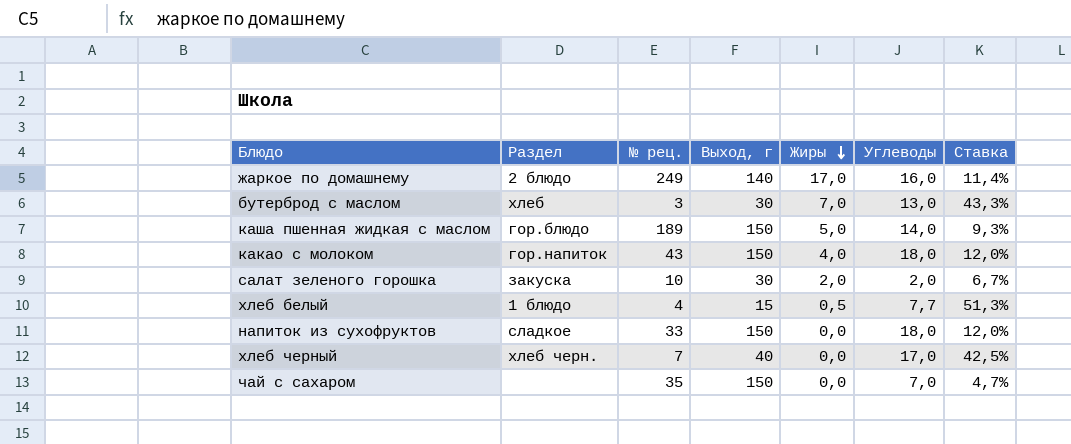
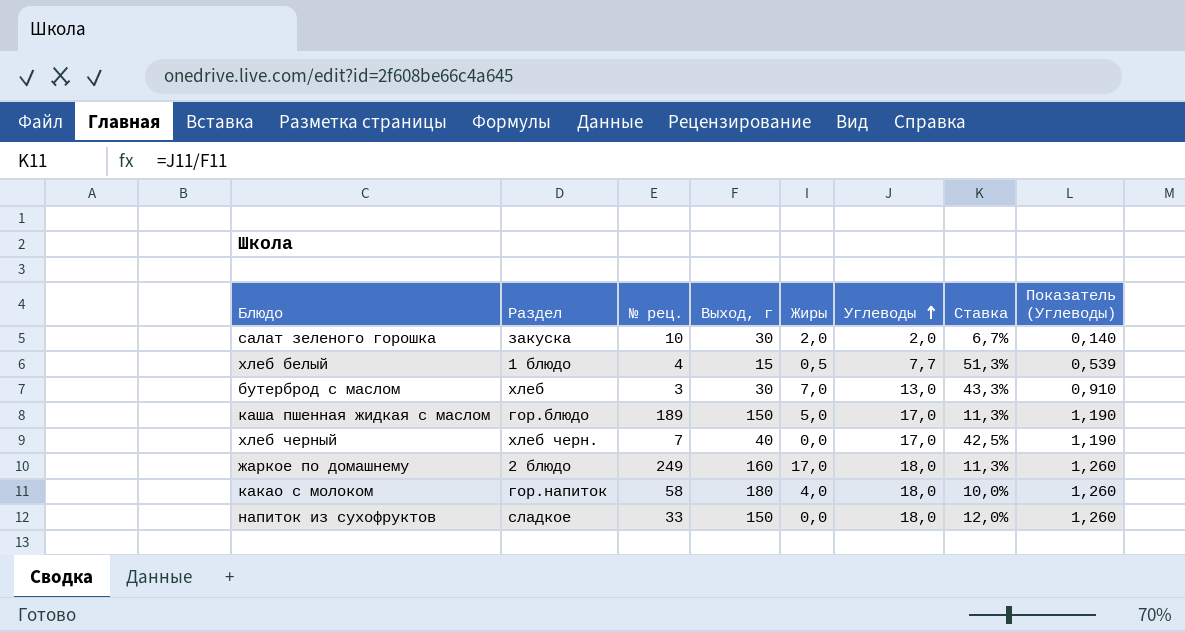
row order: Жиры descending -> Углеводы ascending
column Показатель (Углеводы) | formula: none -> [Углеводы] * 0,07
row чай с сахаром: none | 35 | 150 | 0,0 | 7,0 | 4,7% -> none
каша пшенная жидкая с маслом | Углеводы: 14,0 -> 17,0
каша пшенная жидкая с маслом | Ставка: 9,3% -> 11,3%
жаркое по домашнему | Выход, г: 140 -> 160
жаркое по домашнему | Углеводы: 16,0 -> 18,0
жаркое по домашнему | Ставка: 11,4% -> 11,3%
какао с молоком | № рец.: 43 -> 58
какао с молоком | Выход, г: 150 -> 180
какао с молоком | Ставка: 12,0% -> 10,0%

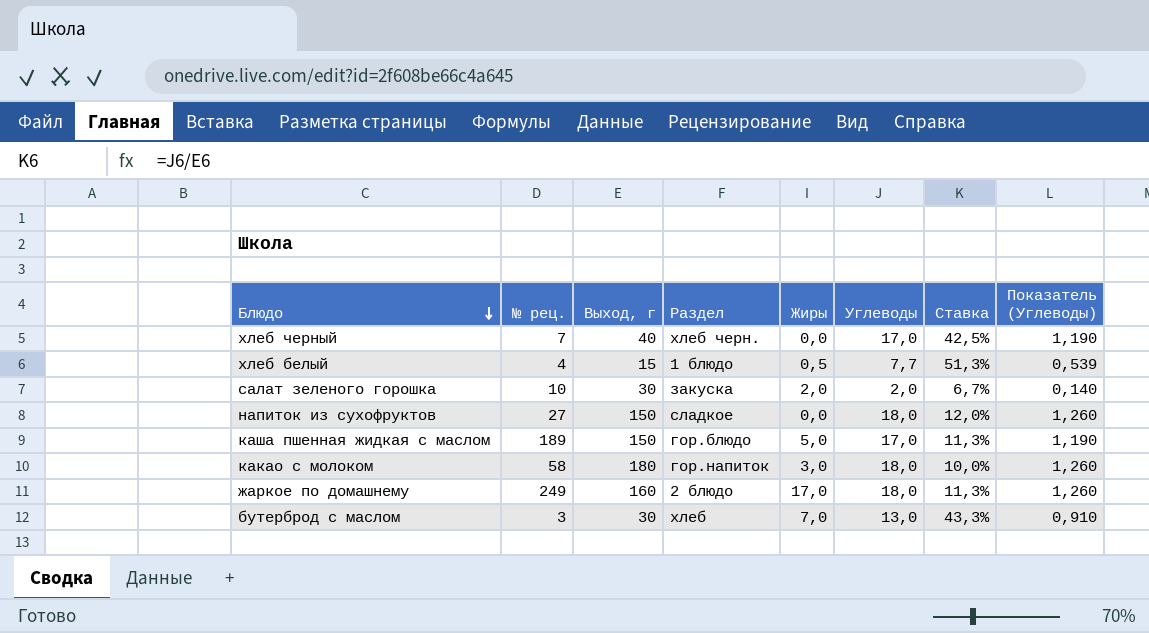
row order: Углеводы ascending -> Блюдо descending
column Раздел | position: 2 -> 4
напиток из сухофруктов | № рец.: 33 -> 27
какао с молоком | Жиры: 4,0 -> 3,0

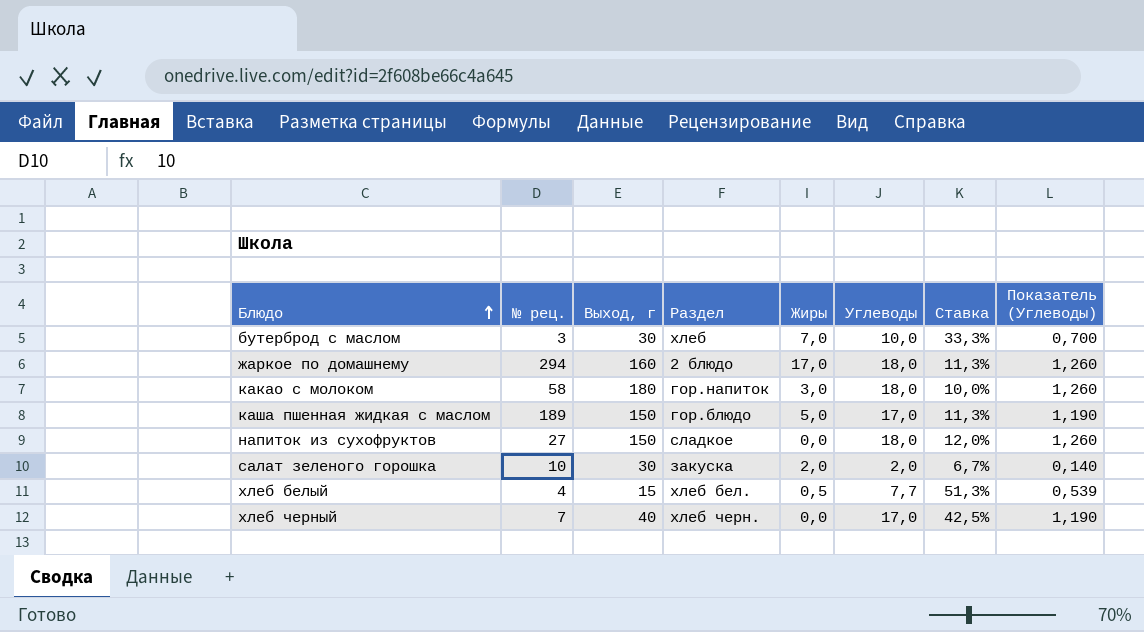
row order: Блюдо descending -> Блюдо ascending
бутерброд с маслом | Углеводы: 13,0 -> 10,0
бутерброд с маслом | Ставка: 43,3% -> 33,3%
бутерброд с маслом | Показатель (Углеводы): 0,910 -> 0,700
жаркое по домашнему | № рец.: 249 -> 294
хлеб белый | Раздел: 1 блюдо -> хлеб бел.

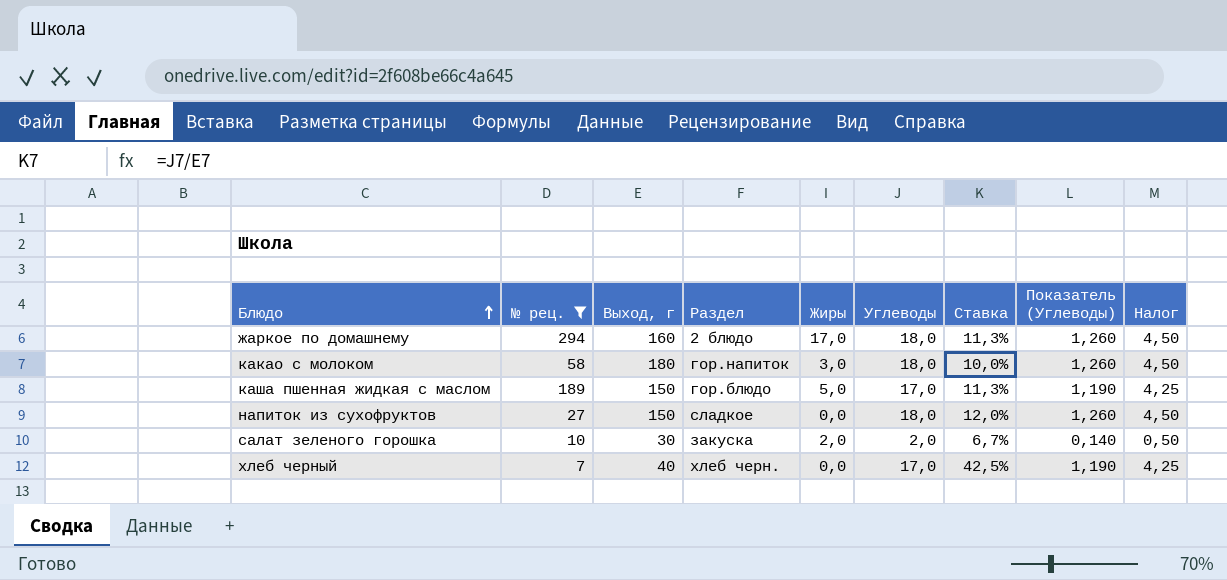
filter: none -> № рец. >= 7
column Налог | formula: none -> [Углеводы] * 0,25

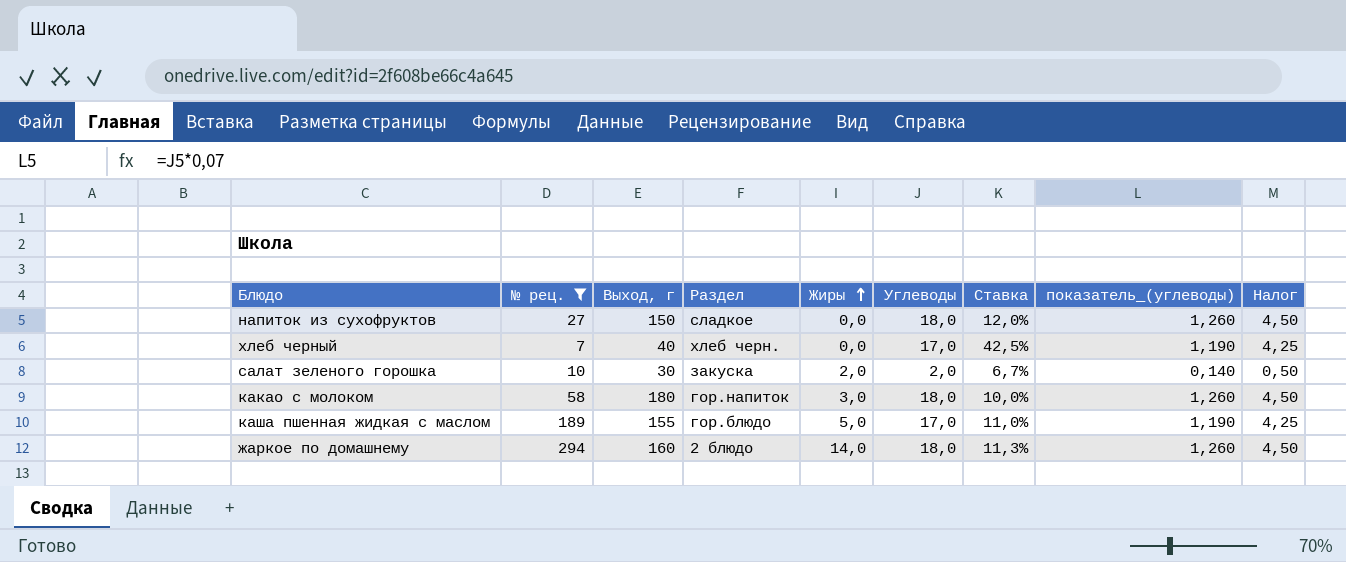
row order: Блюдо ascending -> Жиры ascending
column name: Показатель (Углеводы) -> показатель_(углеводы)
каша пшенная жидкая с маслом | Выход, г: 150 -> 155
каша пшенная жидкая с маслом | Ставка: 11,3% -> 11,0%
жаркое по домашнему | Жиры: 17,0 -> 14,0

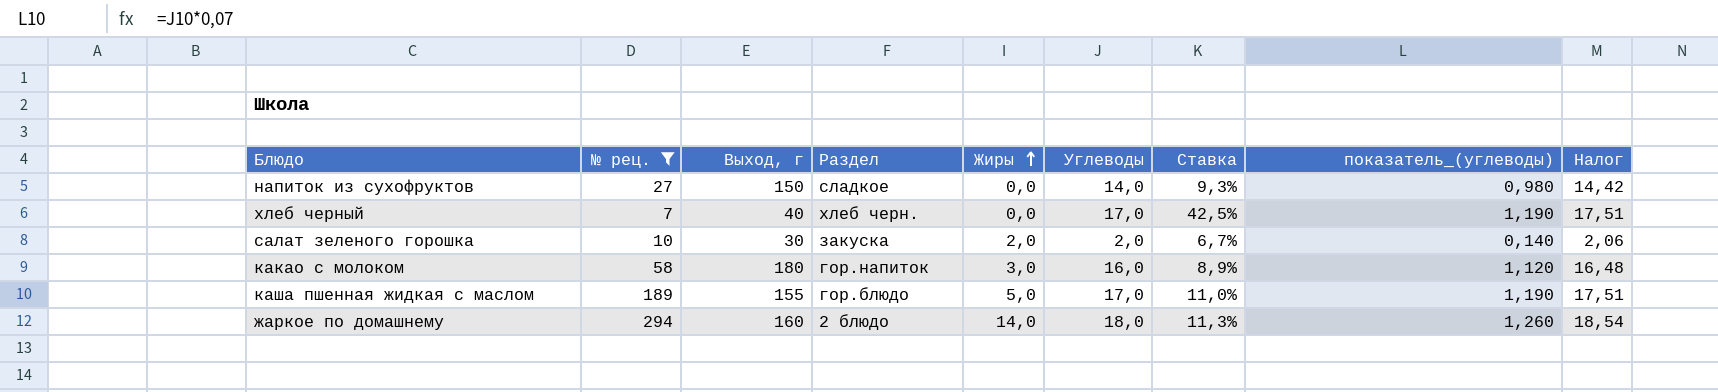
column Налог | formula: [Углеводы] * 0,25 -> [Углеводы] * 1,03
напиток из сухофруктов | Углеводы: 18,0 -> 14,0
напиток из сухофруктов | Ставка: 12,0% -> 9,3%
напиток из сухофруктов | показатель_(углеводы): 1,260 -> 0,980
какао с молоком | Углеводы: 18,0 -> 16,0
какао с молоком | Ставка: 10,0% -> 8,9%
какао с молоком | показатель_(углеводы): 1,260 -> 1,120

